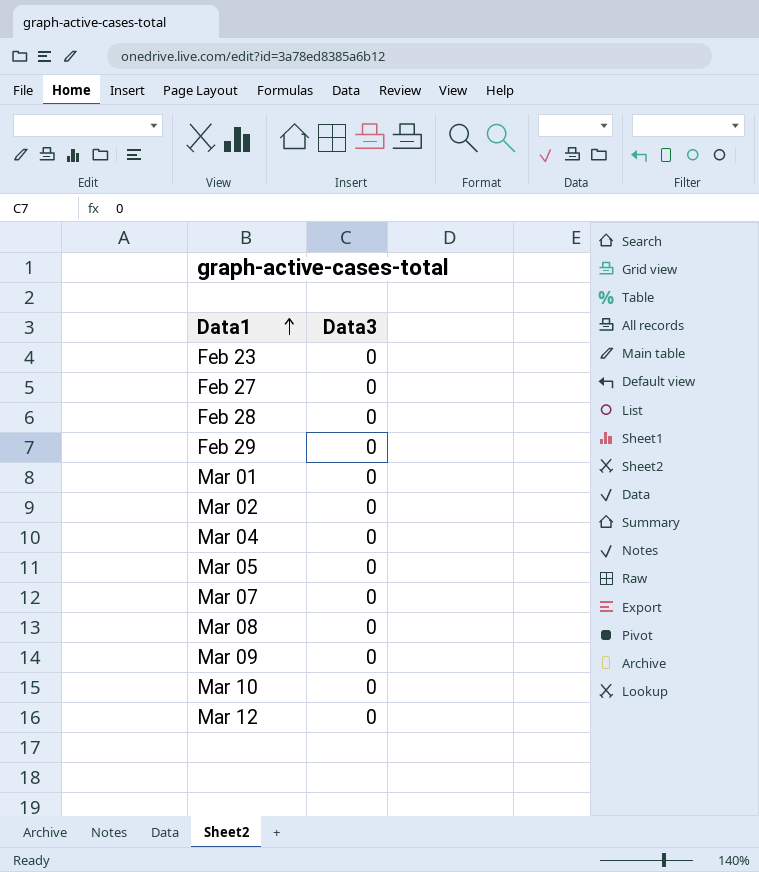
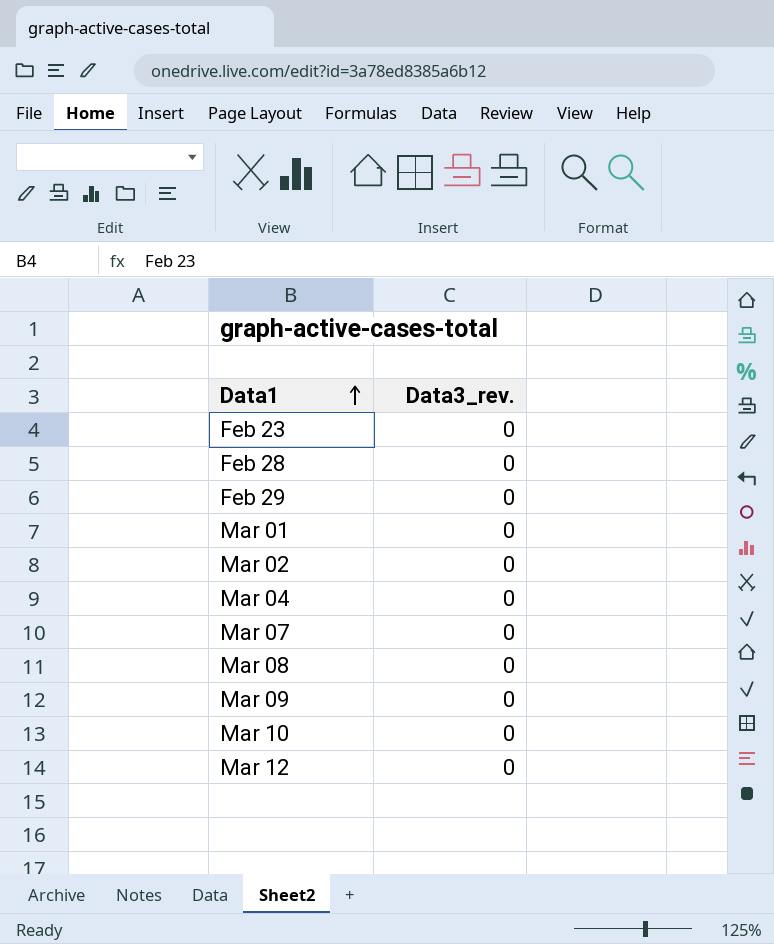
column name: Data3 -> Data3_rev.
row Feb 27: 0 -> none
row Mar 05: 0 -> none

